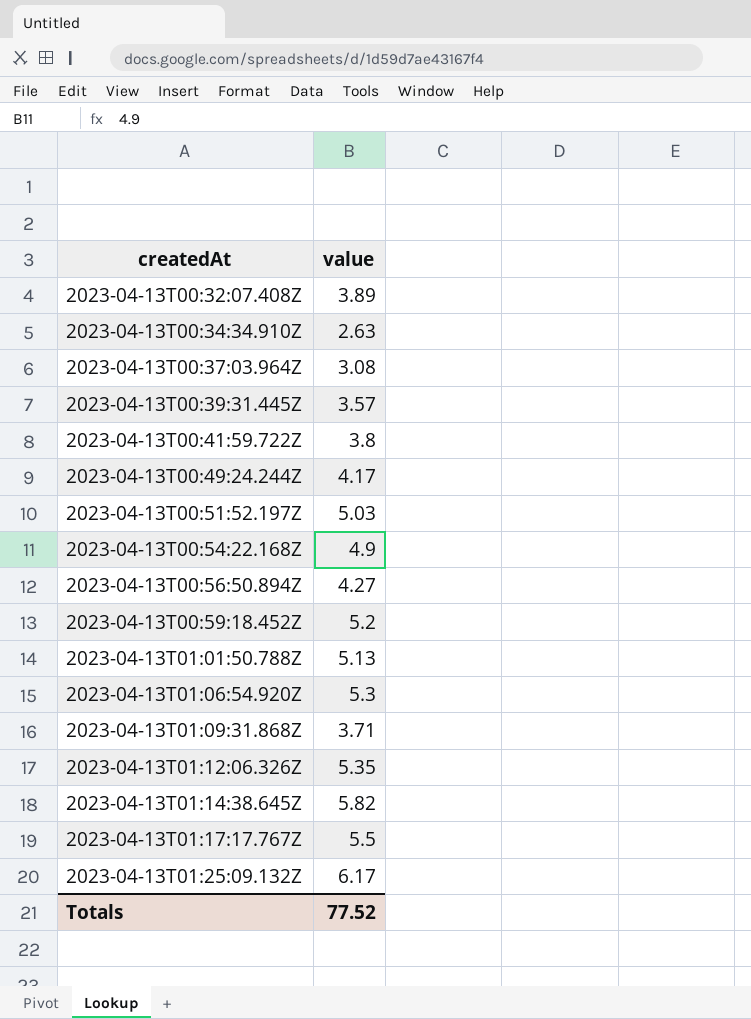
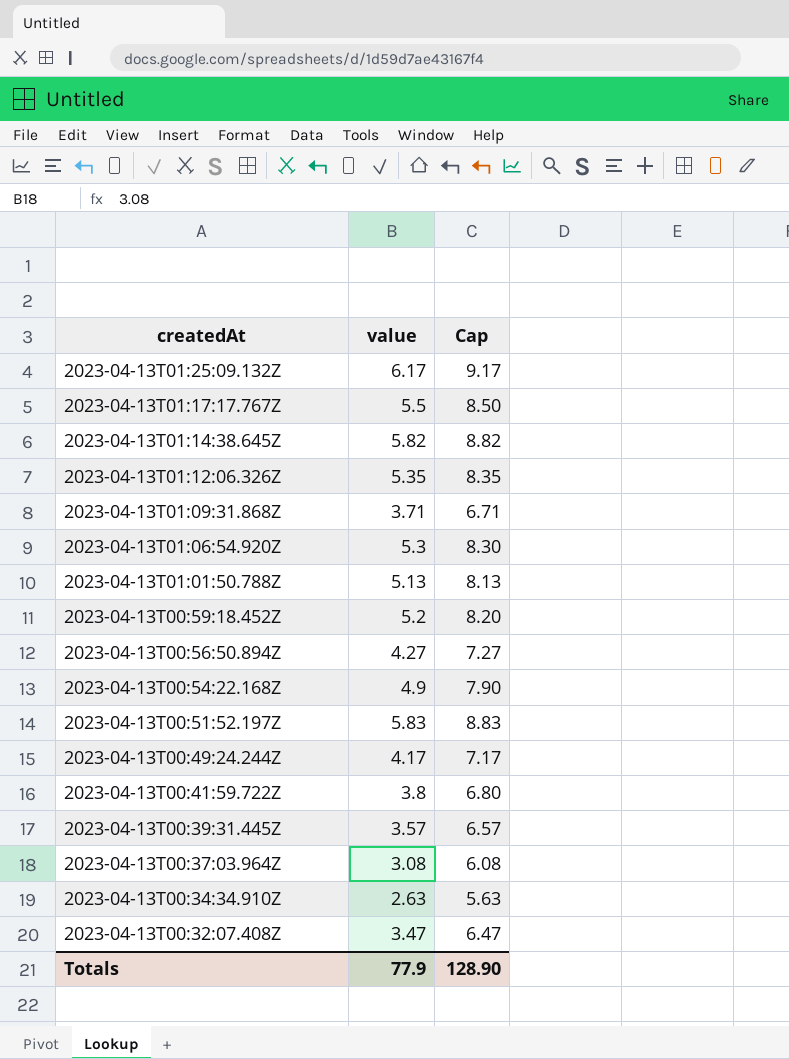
row order: createdAt ascending -> createdAt descending
column Cap | formula: none -> [value] + 3
2023-04-13T00:51:52.197Z | value: 5.03 -> 5.83
2023-04-13T00:32:07.408Z | value: 3.89 -> 3.47
Totals | value: 77.52 -> 77.9

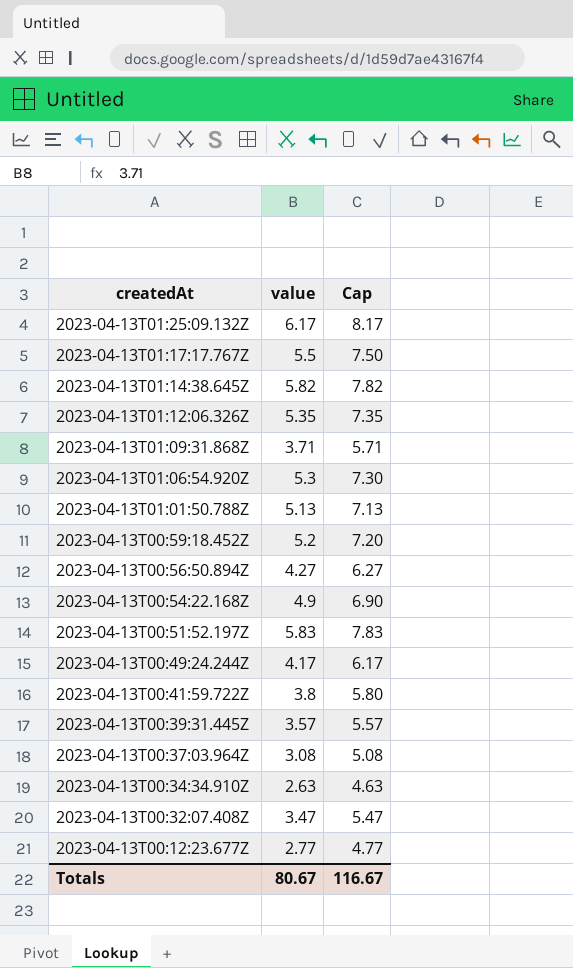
column Cap | formula: [value] + 3 -> [value] + 2
row 2023-04-13T00:12:23.677Z: none -> 2.77 | 4.77
Totals | value: 77.9 -> 80.67
Totals | Cap: 128.90 -> 116.67

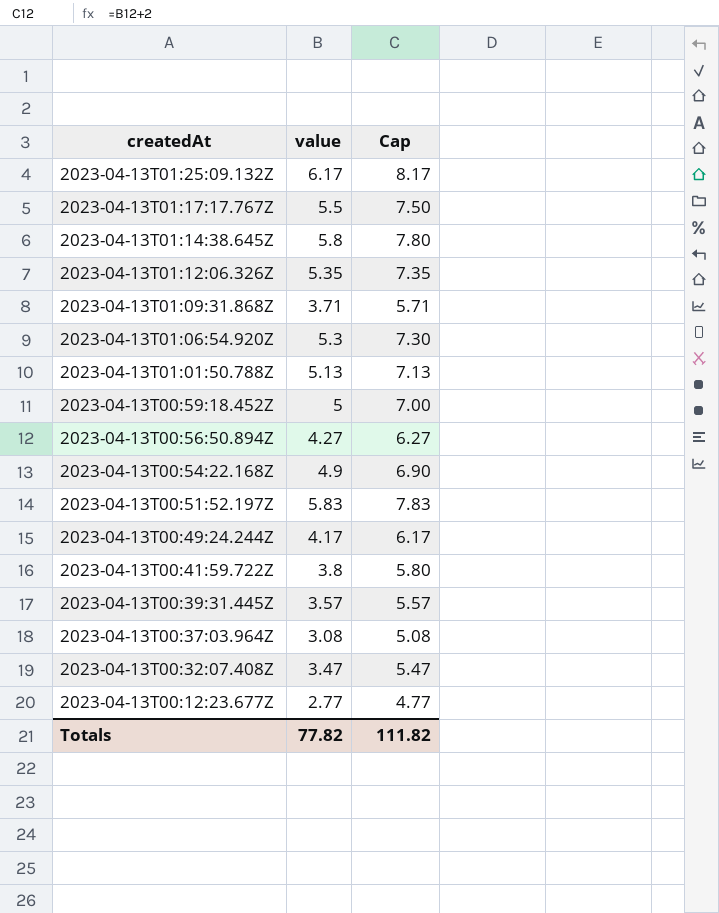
row 2023-04-13T00:34:34.910Z: 2.63 | 4.63 -> none
2023-04-13T01:14:38.645Z | value: 5.82 -> 5.8
2023-04-13T01:14:38.645Z | Cap: 7.82 -> 7.80
2023-04-13T00:59:18.452Z | value: 5.2 -> 5
2023-04-13T00:59:18.452Z | Cap: 7.20 -> 7.00
Totals | value: 80.67 -> 77.82
Totals | Cap: 116.67 -> 111.82

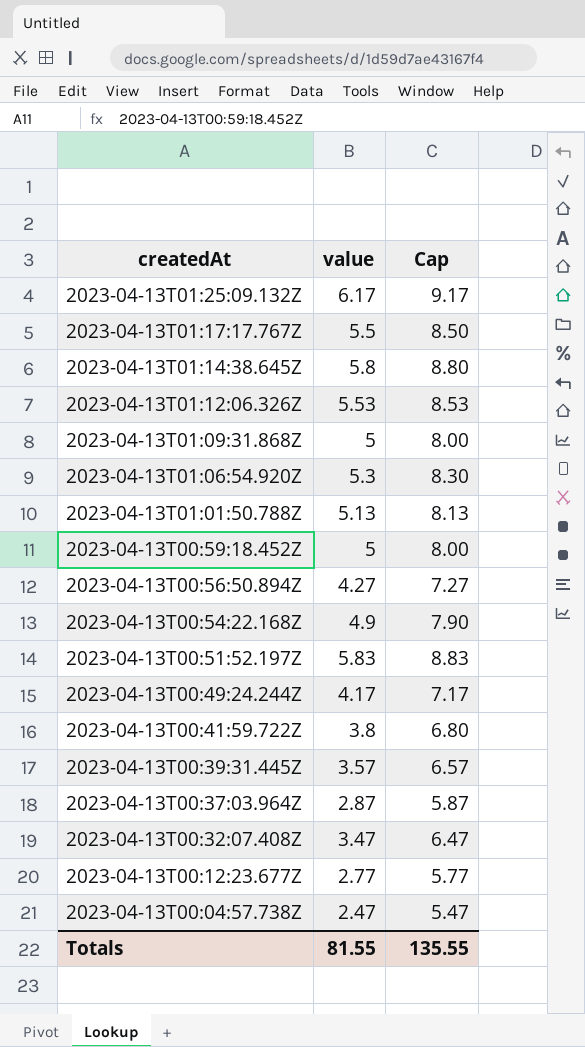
column Cap | formula: [value] + 2 -> [value] + 3
2023-04-13T01:12:06.326Z | value: 5.35 -> 5.53
2023-04-13T01:09:31.868Z | value: 3.71 -> 5
2023-04-13T00:37:03.964Z | value: 3.08 -> 2.87
row 2023-04-13T00:04:57.738Z: none -> 2.47 | 5.47
Totals | value: 77.82 -> 81.55
Totals | Cap: 111.82 -> 135.55

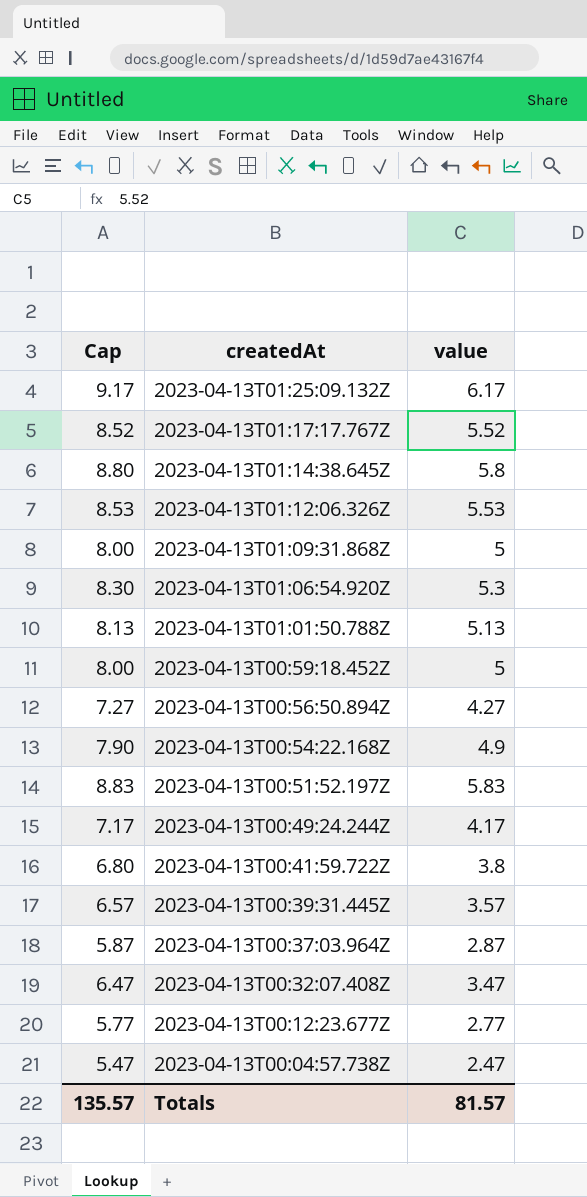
column Cap | position: 3 -> 1
2023-04-13T01:17:17.767Z | Cap: 8.50 -> 8.52
2023-04-13T01:17:17.767Z | value: 5.5 -> 5.52
Totals | Cap: 135.55 -> 135.57
Totals | value: 81.55 -> 81.57

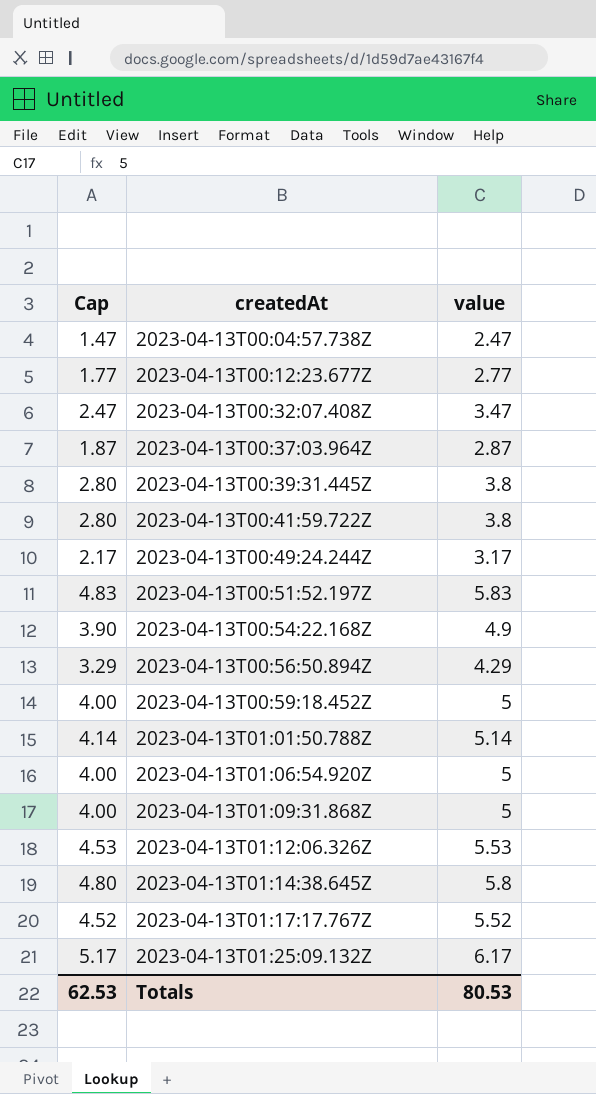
row order: createdAt descending -> createdAt ascending
column Cap | formula: [value] + 3 -> [value] - 1
2023-04-13T00:39:31.445Z | value: 3.57 -> 3.8
2023-04-13T00:49:24.244Z | value: 4.17 -> 3.17
2023-04-13T00:56:50.894Z | value: 4.27 -> 4.29
2023-04-13T01:01:50.788Z | value: 5.13 -> 5.14
2023-04-13T01:06:54.920Z | value: 5.3 -> 5
Totals | Cap: 135.57 -> 62.53
Totals | value: 81.57 -> 80.53

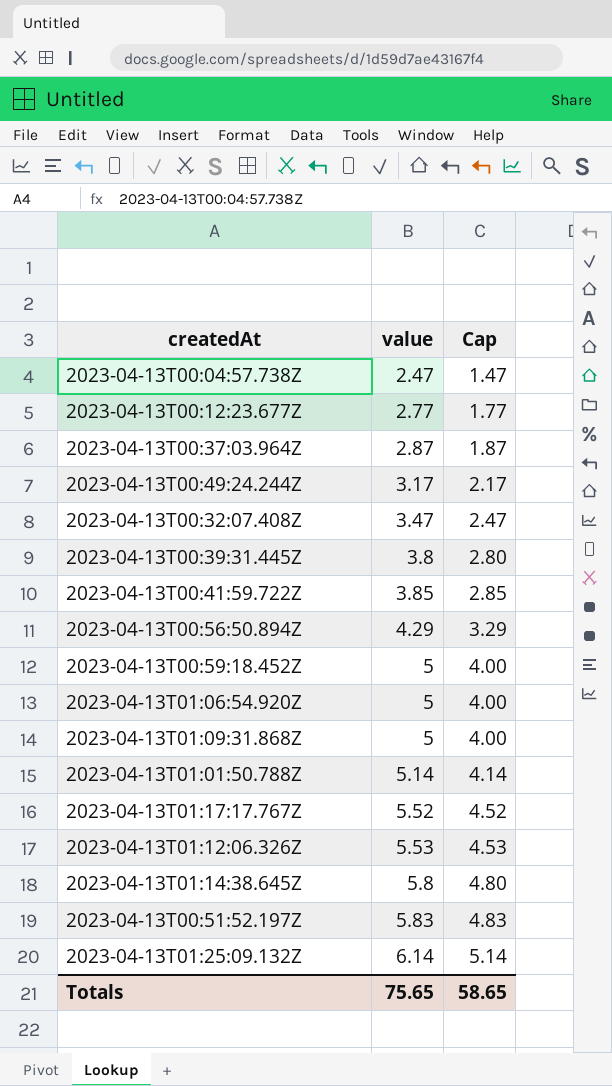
row order: createdAt ascending -> value ascending
column Cap | position: 1 -> 3
row 2023-04-13T00:54:22.168Z: 3.90 | 4.9 -> none
2023-04-13T00:41:59.722Z | value: 3.8 -> 3.85
2023-04-13T00:41:59.722Z | Cap: 2.80 -> 2.85
2023-04-13T01:25:09.132Z | value: 6.17 -> 6.14
2023-04-13T01:25:09.132Z | Cap: 5.17 -> 5.14
Totals | value: 80.53 -> 75.65
Totals | Cap: 62.53 -> 58.65

